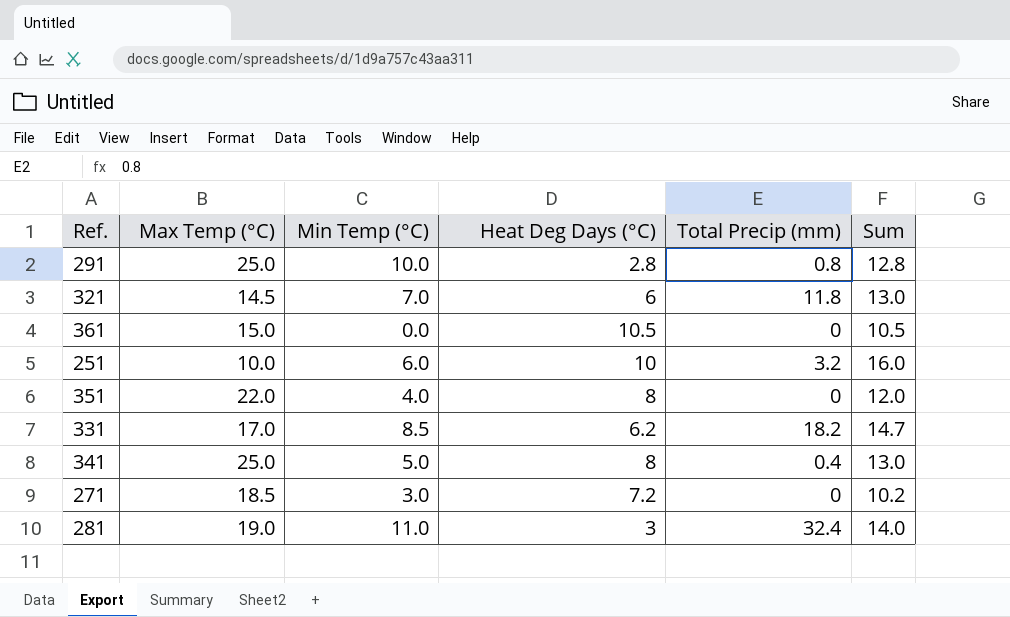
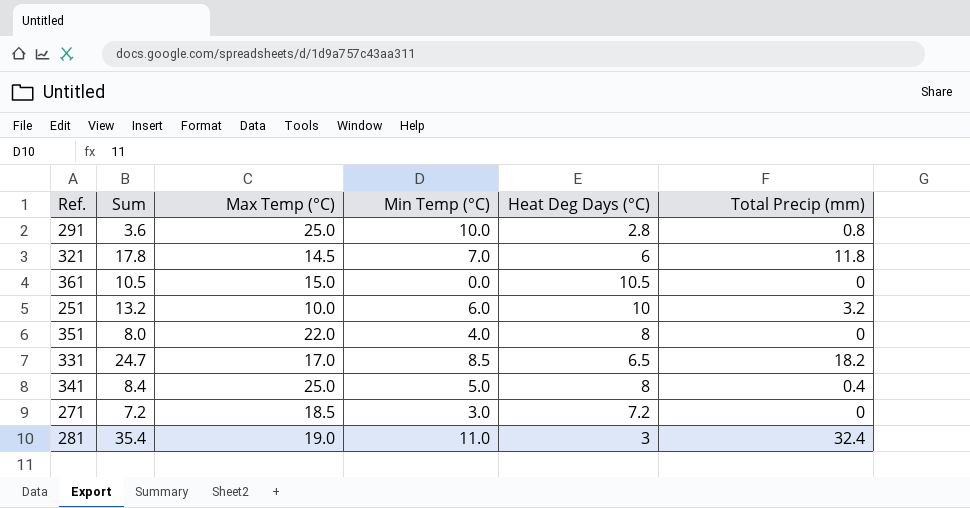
column Sum | formula: [Min Temp (°C)] + [Heat Deg Days (°C)] -> [Heat Deg Days (°C)] + [Total Precip (mm)]
column Sum | position: 6 -> 2
331 | Heat Deg Days (°C): 6.2 -> 6.5

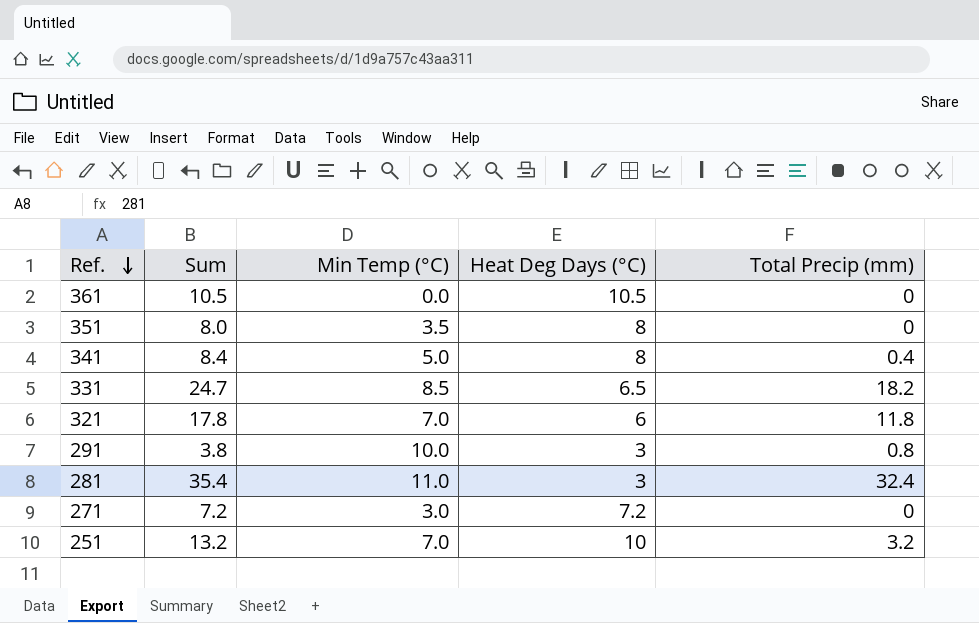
row order: none -> Ref. descending
column Max Temp (°C) | position: 3 -> none
351 | Min Temp (°C): 4.0 -> 3.5
291 | Sum: 3.6 -> 3.8
291 | Heat Deg Days (°C): 2.8 -> 3
251 | Min Temp (°C): 6.0 -> 7.0

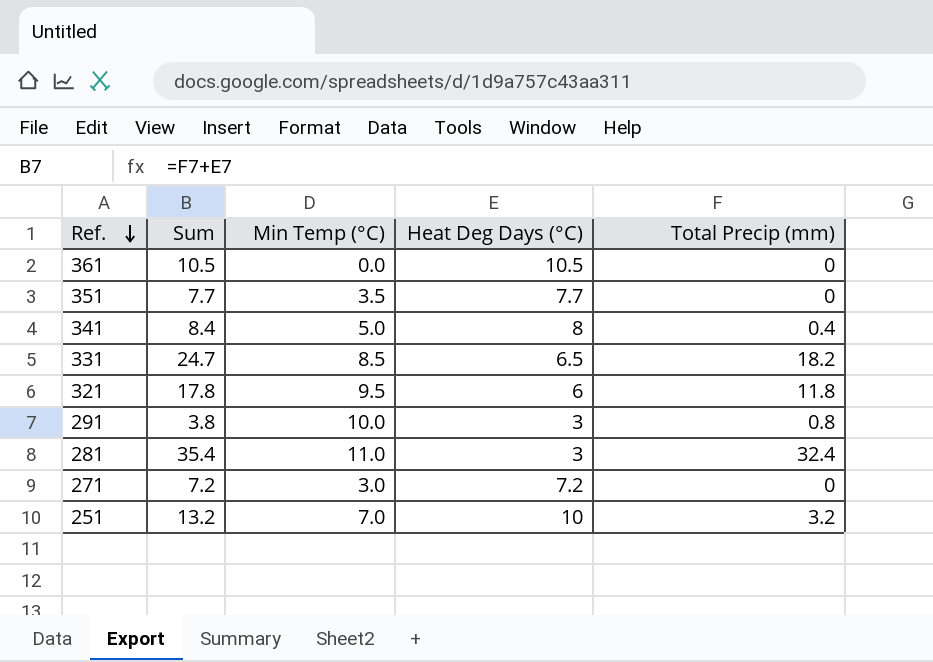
351 | Sum: 8.0 -> 7.7
351 | Heat Deg Days (°C): 8 -> 7.7
321 | Min Temp (°C): 7.0 -> 9.5

